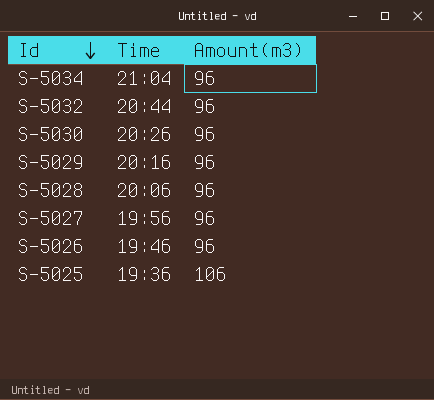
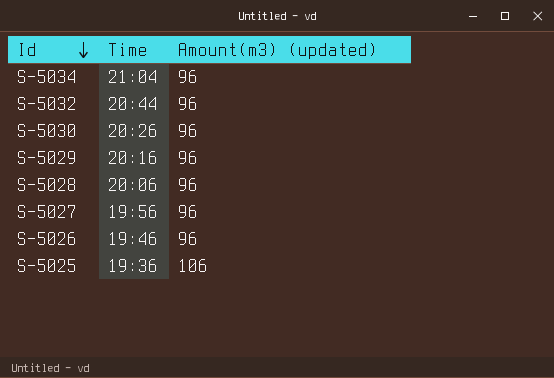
column name: Amount(m3) -> Amount(m3) (updated)

